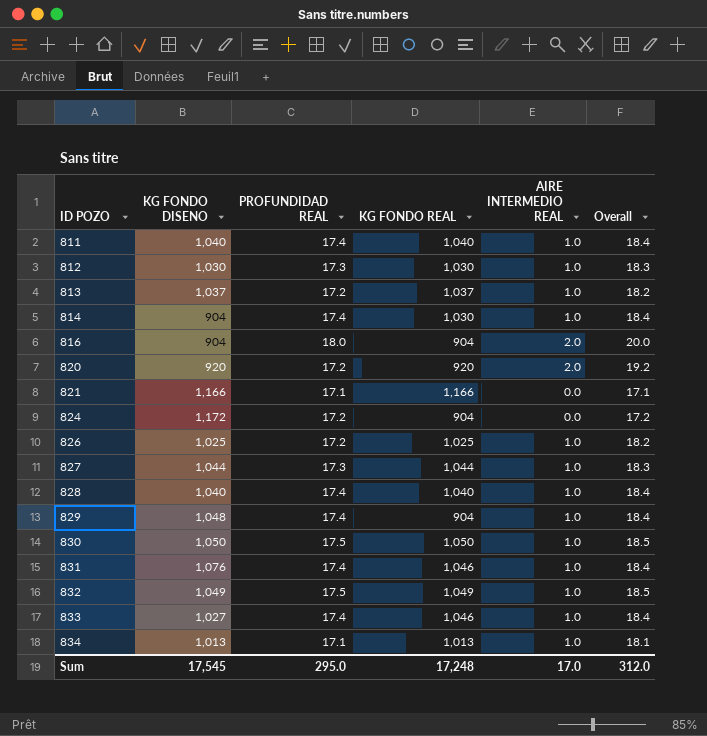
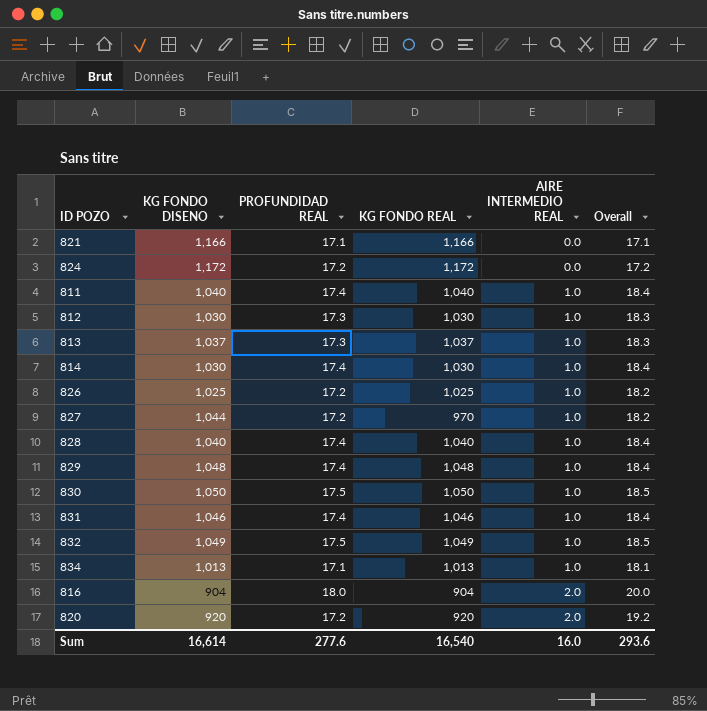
row order: ID POZO ascending -> AIRE INTERMEDIO REAL ascending
row 833: 1,027 | 17.4 | 1,046 | 1.0 | 18.4 -> none
824 | KG FONDO REAL: 904 -> 1,172
813 | PROFUNDIDAD REAL: 17.2 -> 17.3
813 | Overall: 18.2 -> 18.3
814 | KG FONDO DISENO: 904 -> 1,030
827 | PROFUNDIDAD REAL: 17.3 -> 17.2
827 | KG FONDO REAL: 1,044 -> 970
827 | Overall: 18.3 -> 18.2
829 | KG FONDO REAL: 904 -> 1,048
831 | KG FONDO DISENO: 1,076 -> 1,046
Sum | KG FONDO DISENO: 17,545 -> 16,614
Sum | PROFUNDIDAD REAL: 295.0 -> 277.6
Sum | KG FONDO REAL: 17,248 -> 16,540
Sum | AIRE INTERMEDIO REAL: 17.0 -> 16.0
Sum | Overall: 312.0 -> 293.6

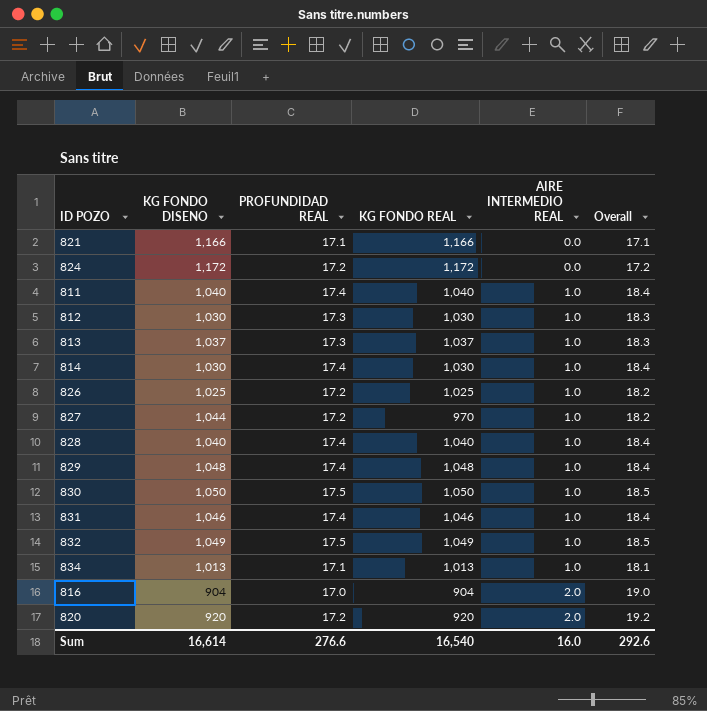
816 | PROFUNDIDAD REAL: 18.0 -> 17.0
816 | Overall: 20.0 -> 19.0
Sum | PROFUNDIDAD REAL: 277.6 -> 276.6
Sum | Overall: 293.6 -> 292.6

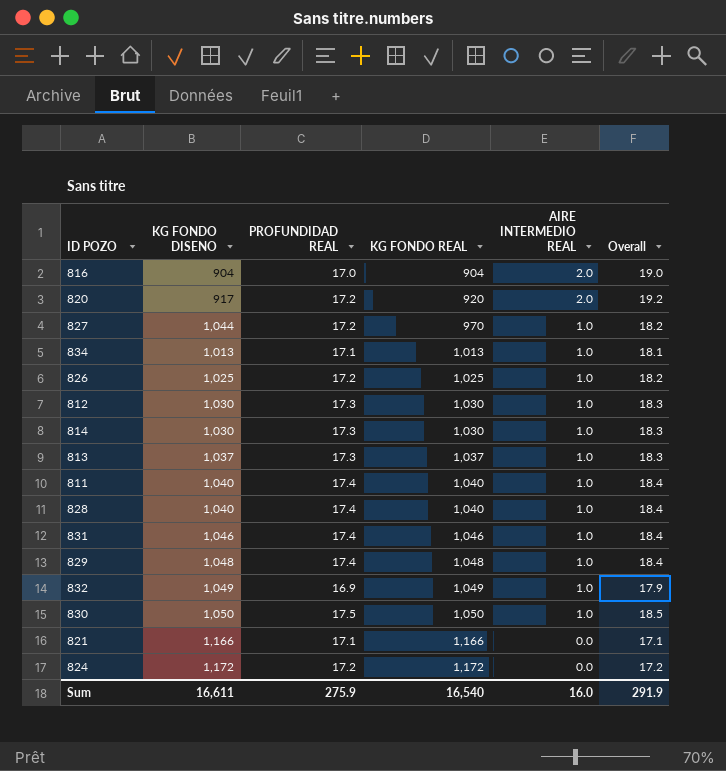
row order: AIRE INTERMEDIO REAL ascending -> KG FONDO REAL ascending
820 | KG FONDO DISENO: 920 -> 917
814 | PROFUNDIDAD REAL: 17.4 -> 17.3
814 | Overall: 18.4 -> 18.3
832 | PROFUNDIDAD REAL: 17.5 -> 16.9
832 | Overall: 18.5 -> 17.9
Sum | KG FONDO DISENO: 16,614 -> 16,611
Sum | PROFUNDIDAD REAL: 276.6 -> 275.9
Sum | Overall: 292.6 -> 291.9

